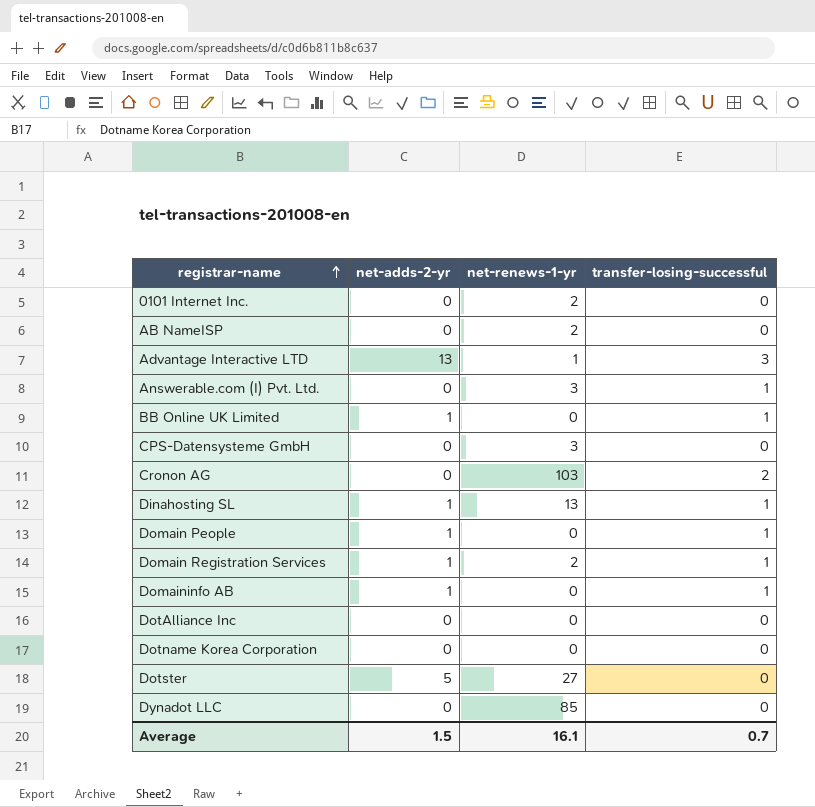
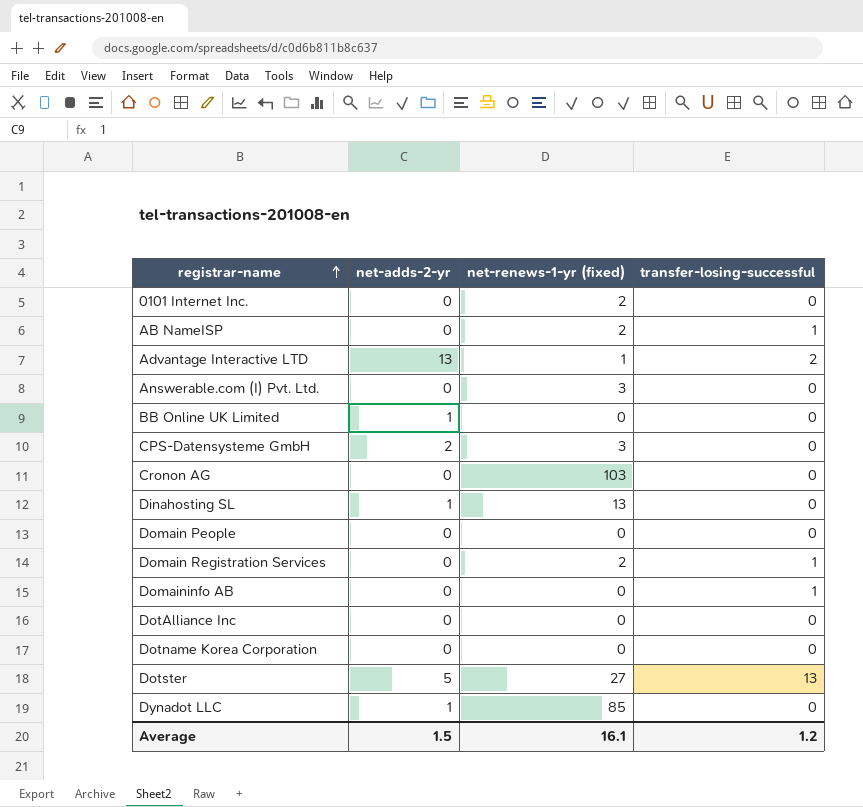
column name: net-renews-1-yr -> net-renews-1-yr (fixed)
AB NameISP | transfer-losing-successful: 0 -> 1
Advantage Interactive LTD | transfer-losing-successful: 3 -> 2
Answerable.com (I) Pvt. Ltd. | transfer-losing-successful: 1 -> 0
BB Online UK Limited | transfer-losing-successful: 1 -> 0
CPS-Datensysteme GmbH | net-adds-2-yr: 0 -> 2
Cronon AG | transfer-losing-successful: 2 -> 0
Dinahosting SL | transfer-losing-successful: 1 -> 0
Domain People | net-adds-2-yr: 1 -> 0
Domain People | transfer-losing-successful: 1 -> 0
Domain Registration Services | net-adds-2-yr: 1 -> 0
Domaininfo AB | net-adds-2-yr: 1 -> 0
Dotster | transfer-losing-successful: 0 -> 13
Dynadot LLC | net-adds-2-yr: 0 -> 1
Average | transfer-losing-successful: 0.7 -> 1.2

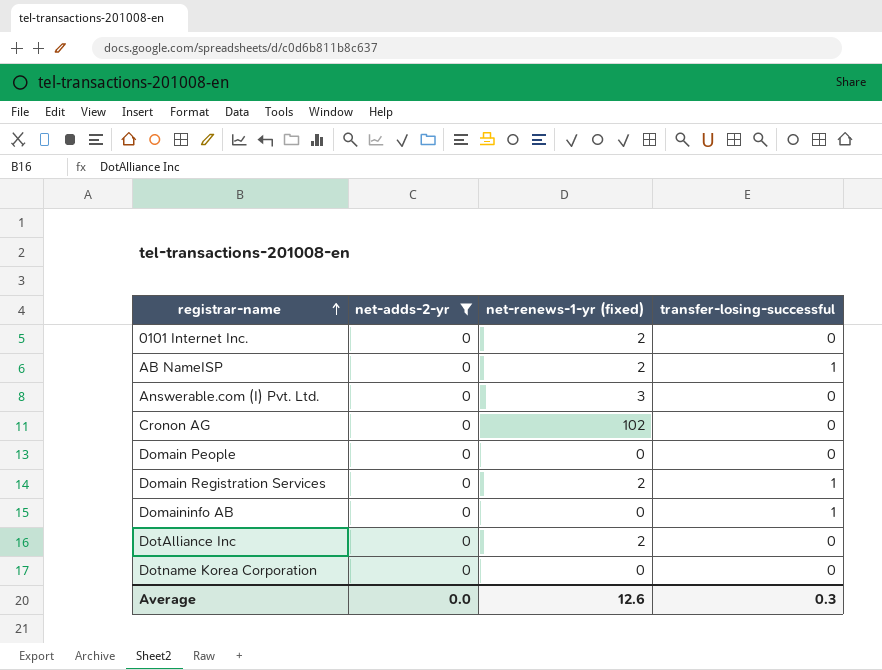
filter: none -> net-adds-2-yr = 0
Cronon AG | net-renews-1-yr (fixed): 103 -> 102
DotAlliance Inc | net-renews-1-yr (fixed): 0 -> 2
Average | net-adds-2-yr: 1.5 -> 0.0
Average | net-renews-1-yr (fixed): 16.1 -> 12.6
Average | transfer-losing-successful: 1.2 -> 0.3

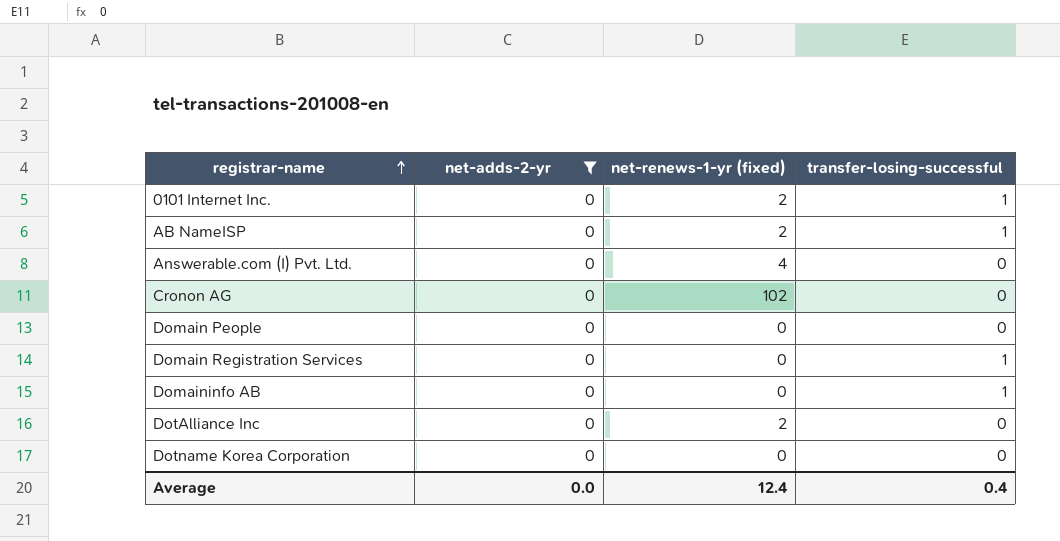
0101 Internet Inc. | transfer-losing-successful: 0 -> 1
Answerable.com (I) Pvt. Ltd. | net-renews-1-yr (fixed): 3 -> 4
Domain Registration Services | net-renews-1-yr (fixed): 2 -> 0
Average | net-renews-1-yr (fixed): 12.6 -> 12.4
Average | transfer-losing-successful: 0.3 -> 0.4

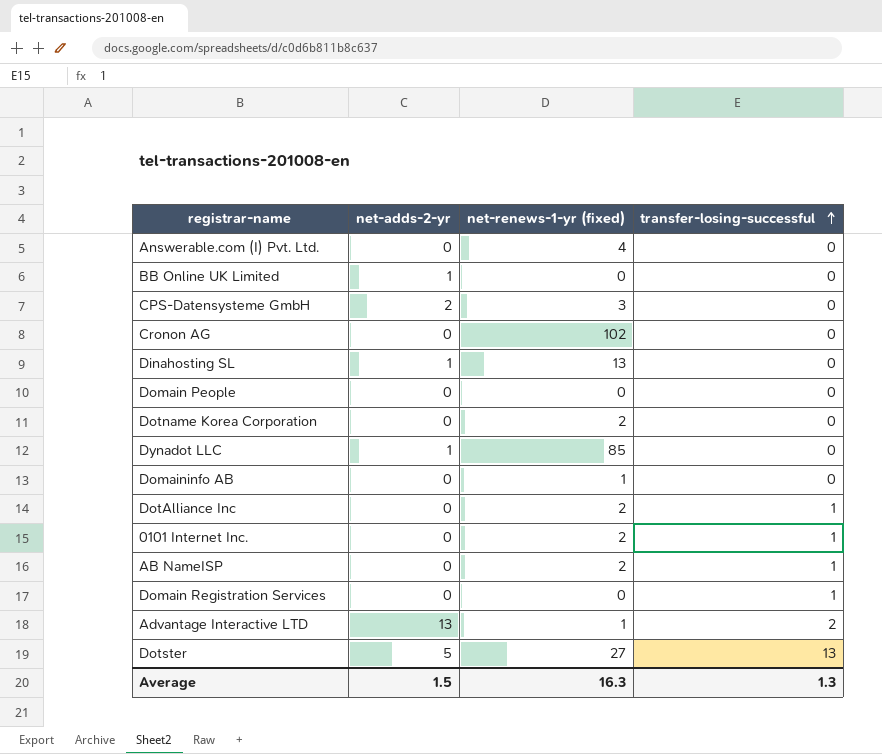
filter: net-adds-2-yr = 0 -> none
row order: registrar-name ascending -> transfer-losing-successful ascending
Dotname Korea Corporation | net-renews-1-yr (fixed): 0 -> 2
Domaininfo AB | net-renews-1-yr (fixed): 0 -> 1
Domaininfo AB | transfer-losing-successful: 1 -> 0
DotAlliance Inc | transfer-losing-successful: 0 -> 1
Average | net-adds-2-yr: 0.0 -> 1.5
Average | net-renews-1-yr (fixed): 12.4 -> 16.3
Average | transfer-losing-successful: 0.4 -> 1.3

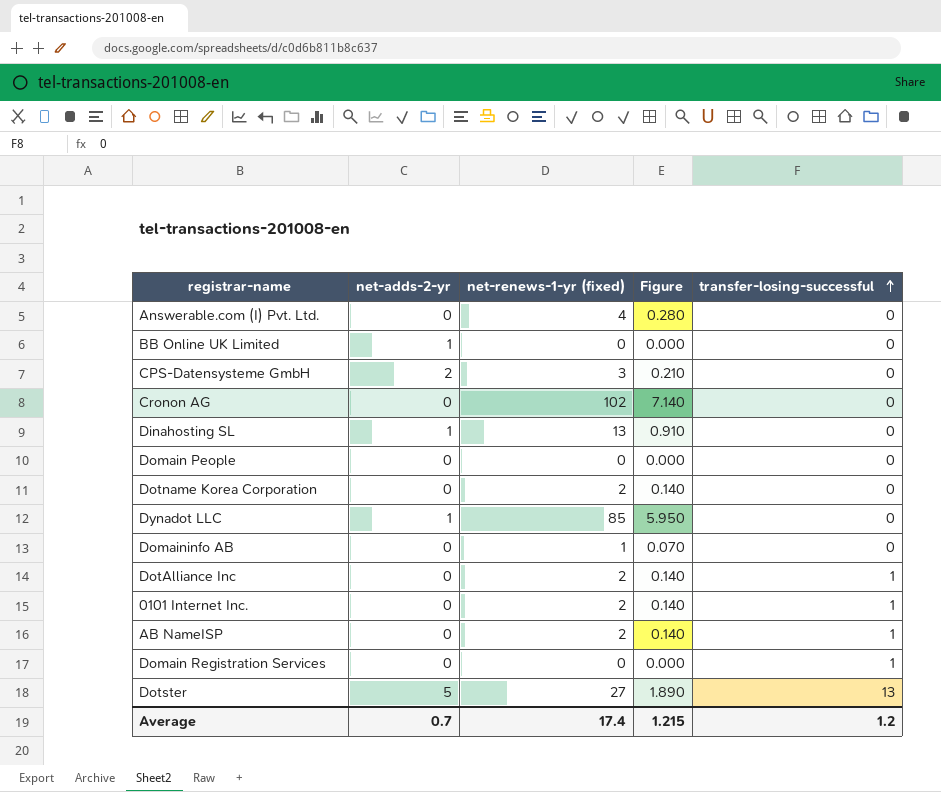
column Figure | formula: none -> [net-renews-1-yr (fixed)] * 0.07
row Advantage Interactive LTD: 13 | 1 | 2 -> none
Average | net-adds-2-yr: 1.5 -> 0.7
Average | net-renews-1-yr (fixed): 16.3 -> 17.4
Average | transfer-losing-successful: 1.3 -> 1.2

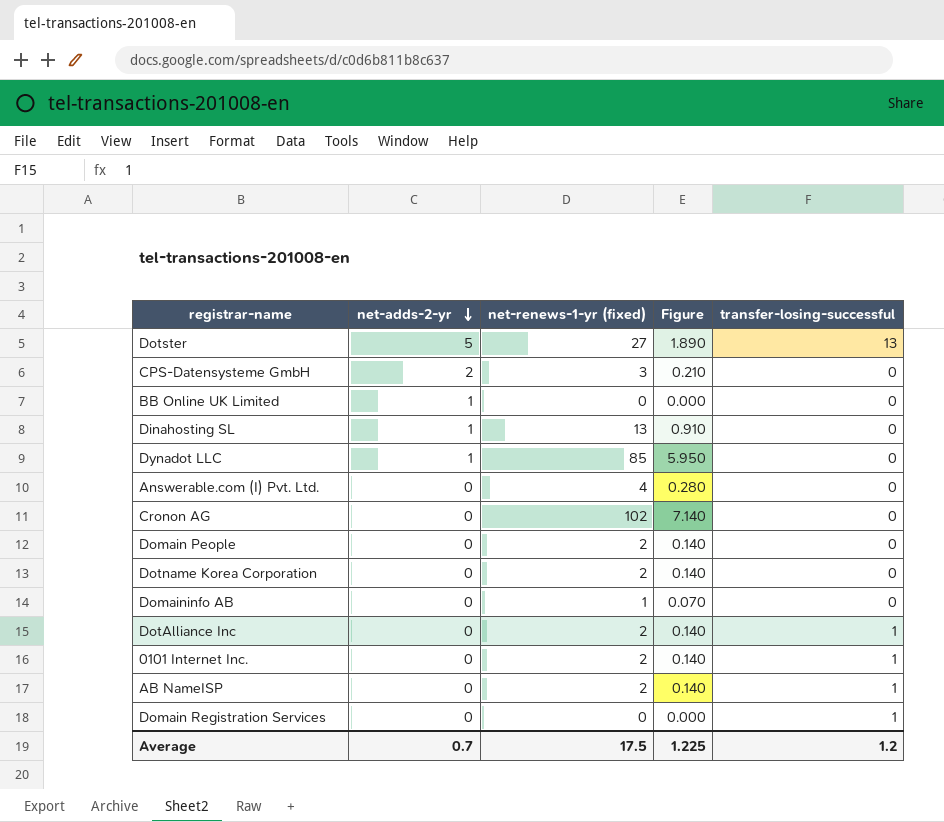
row order: transfer-losing-successful ascending -> net-adds-2-yr descending
Domain People | net-renews-1-yr (fixed): 0 -> 2
Domain People | Figure: 0.000 -> 0.140
Average | net-renews-1-yr (fixed): 17.4 -> 17.5
Average | Figure: 1.215 -> 1.225

